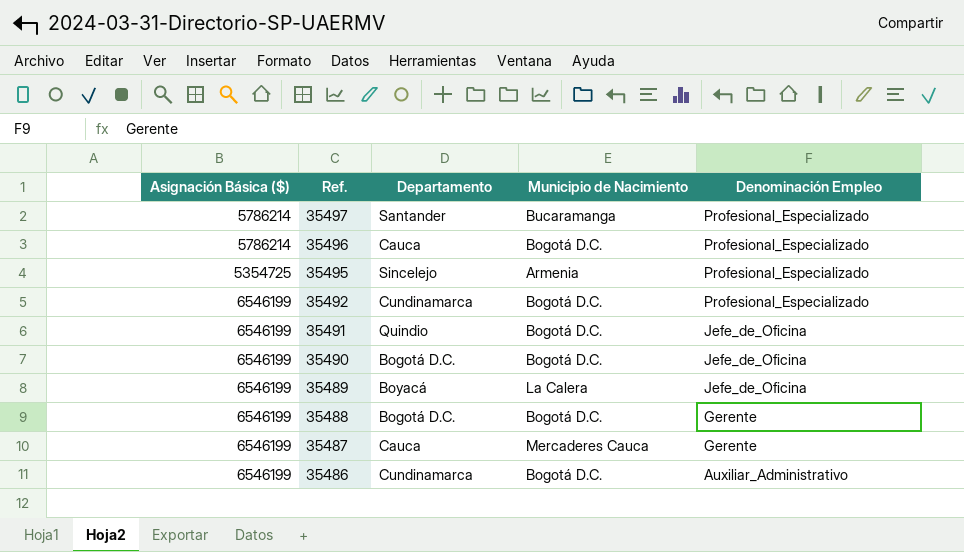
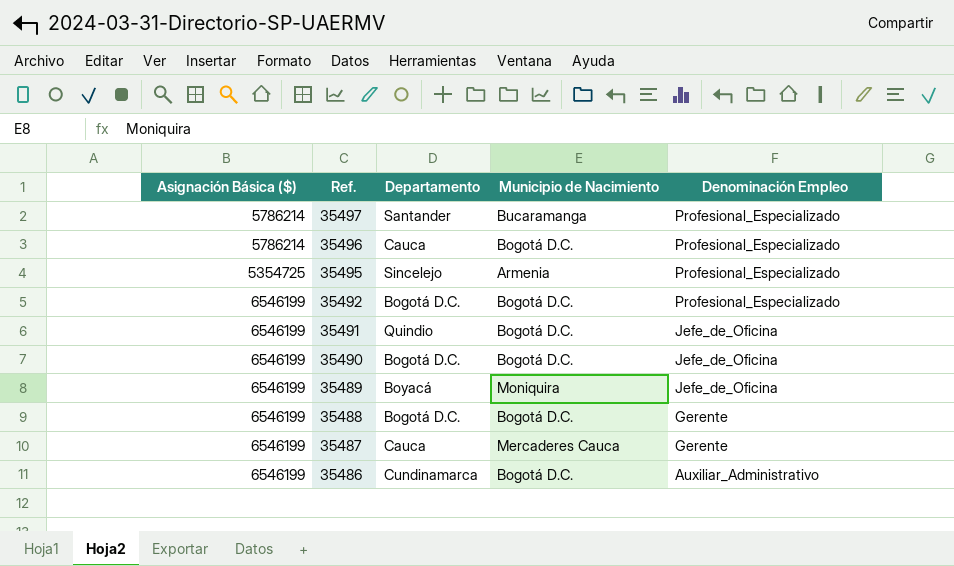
35492 | Departamento: Cundinamarca -> Bogotá D.C.
35489 | Municipio de Nacimiento: La Calera -> Moniquira

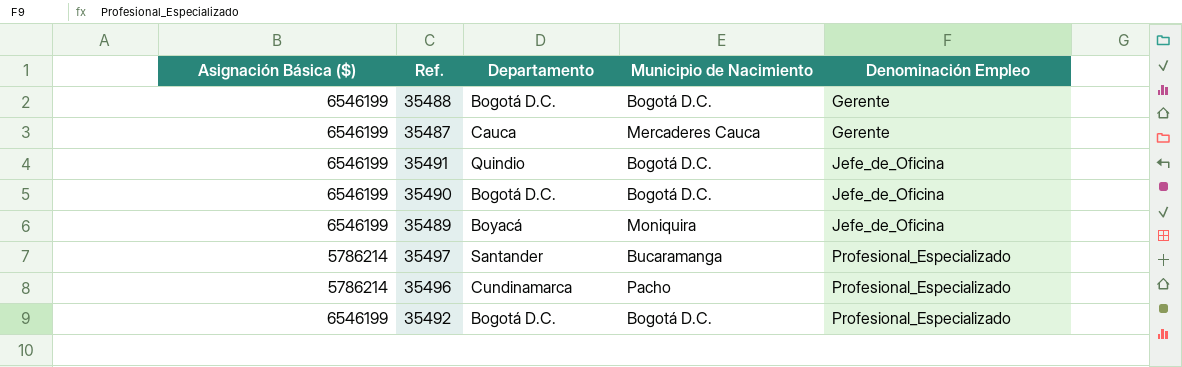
row order: Ref. descending -> Denominación Empleo ascending
row 35495: 5354725 | Sincelejo | Armenia | Profesional_Especializado -> none
row 35486: 6546199 | Cundinamarca | Bogotá D.C. | Auxiliar_Administrativo -> none
35496 | Departamento: Cauca -> Cundinamarca
35496 | Municipio de Nacimiento: Bogotá D.C. -> Pacho

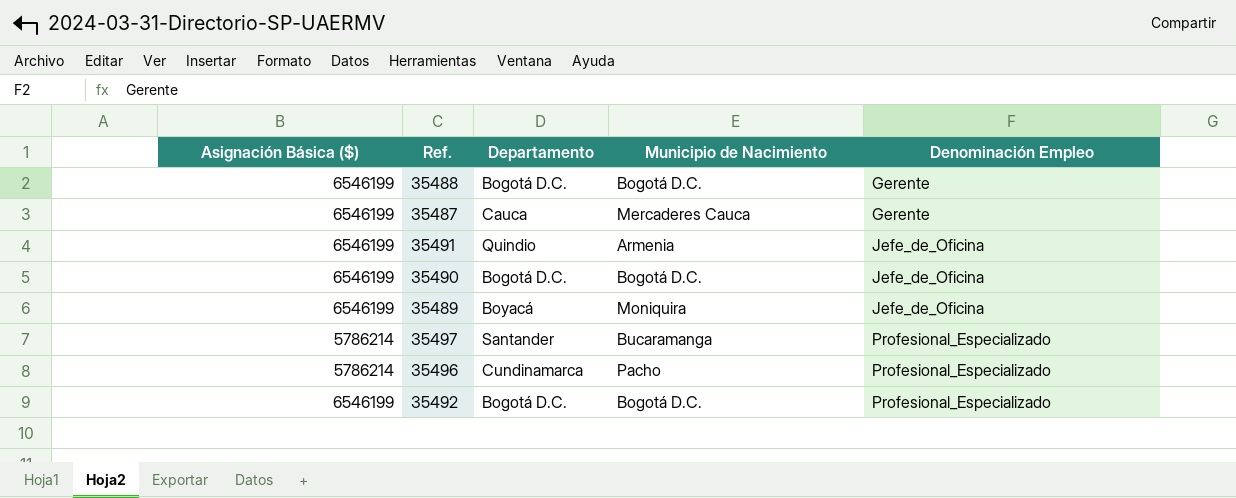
35491 | Municipio de Nacimiento: Bogotá D.C. -> Armenia

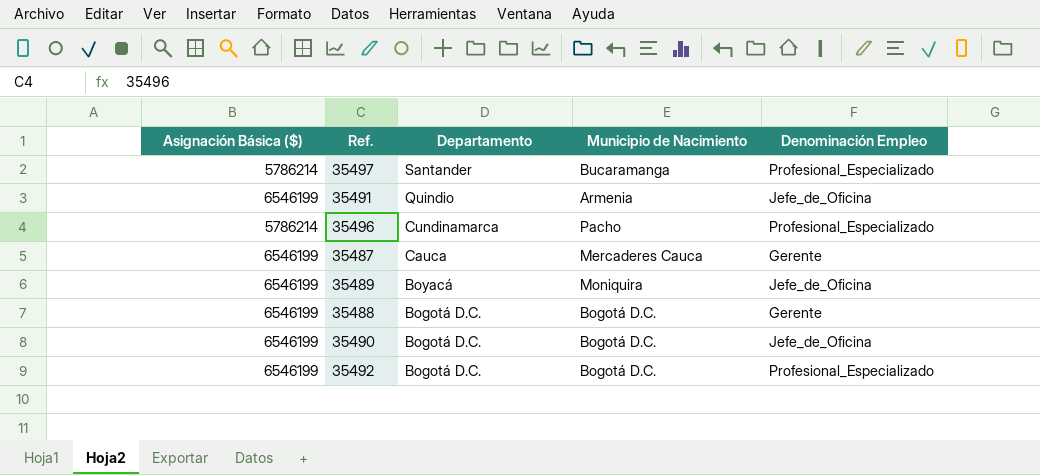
row order: Denominación Empleo ascending -> Departamento descending

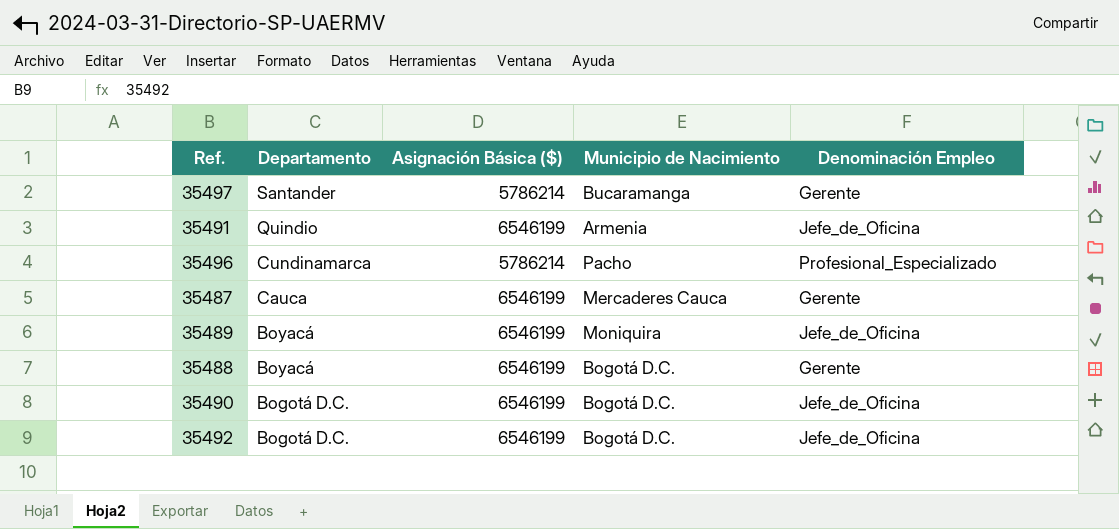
column Asignación Básica ($) | position: 1 -> 3
35497 | Denominación Empleo: Profesional_Especializado -> Gerente
35488 | Departamento: Bogotá D.C. -> Boyacá
35492 | Denominación Empleo: Profesional_Especializado -> Jefe_de_Oficina

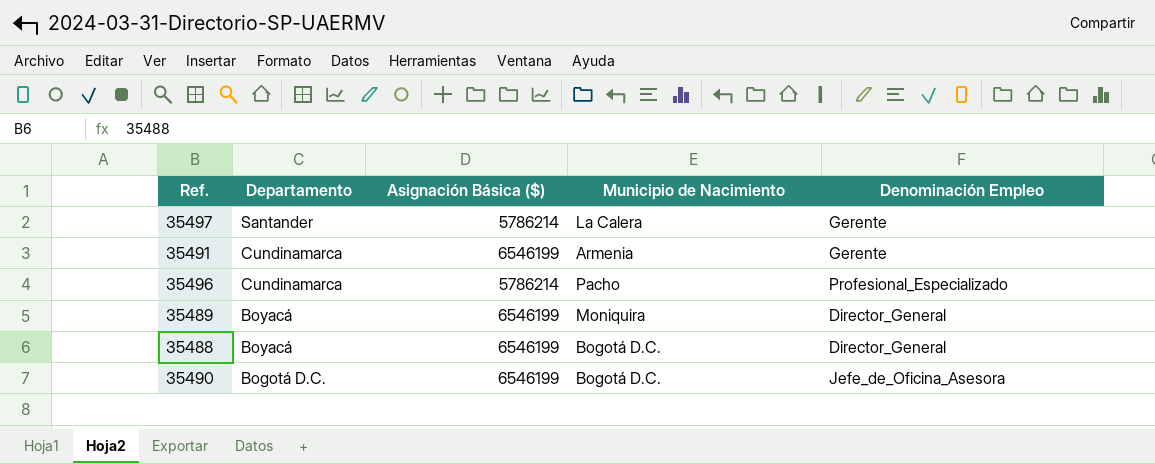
row 35487: Cauca | 6546199 | Mercaderes Cauca | Gerente -> none
row 35492: Bogotá D.C. | 6546199 | Bogotá D.C. | Jefe_de_Oficina -> none
35497 | Municipio de Nacimiento: Bucaramanga -> La Calera
35491 | Departamento: Quindio -> Cundinamarca
35491 | Denominación Empleo: Jefe_de_Oficina -> Gerente
35489 | Denominación Empleo: Jefe_de_Oficina -> Director_General
35488 | Denominación Empleo: Gerente -> Director_General
35490 | Denominación Empleo: Jefe_de_Oficina -> Jefe_de_Oficina_Asesora

